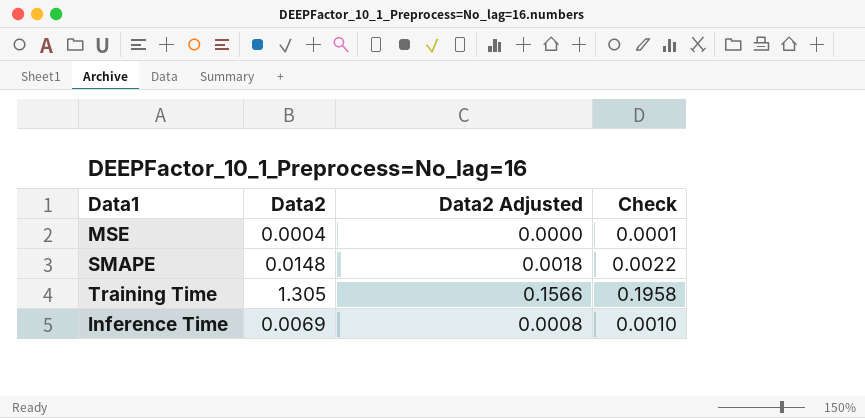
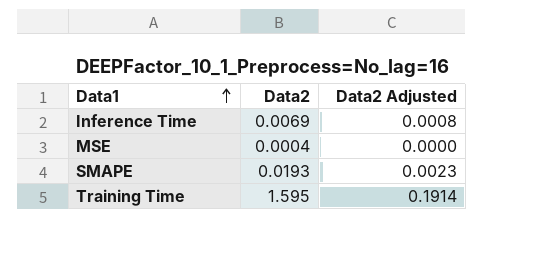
row order: none -> Data1 ascending
column Check | formula: [Data2] * 0.15 -> none
SMAPE | Data2: 0.0148 -> 0.0193
SMAPE | Data2 Adjusted: 0.0018 -> 0.0023
Training Time | Data2: 1.305 -> 1.595
Training Time | Data2 Adjusted: 0.1566 -> 0.1914

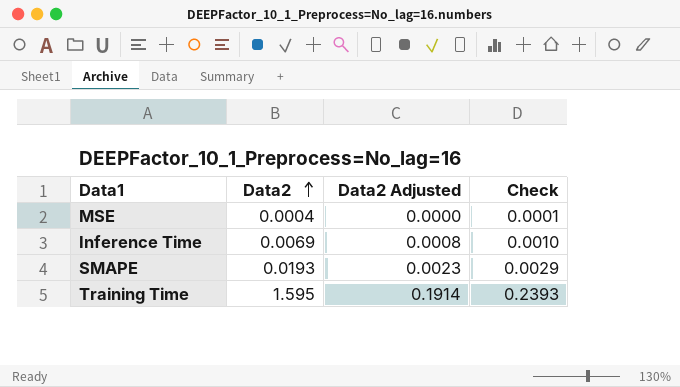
row order: Data1 ascending -> Data2 ascending
column Check | formula: none -> [Data2] * 0.15

